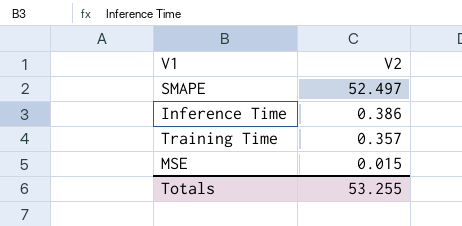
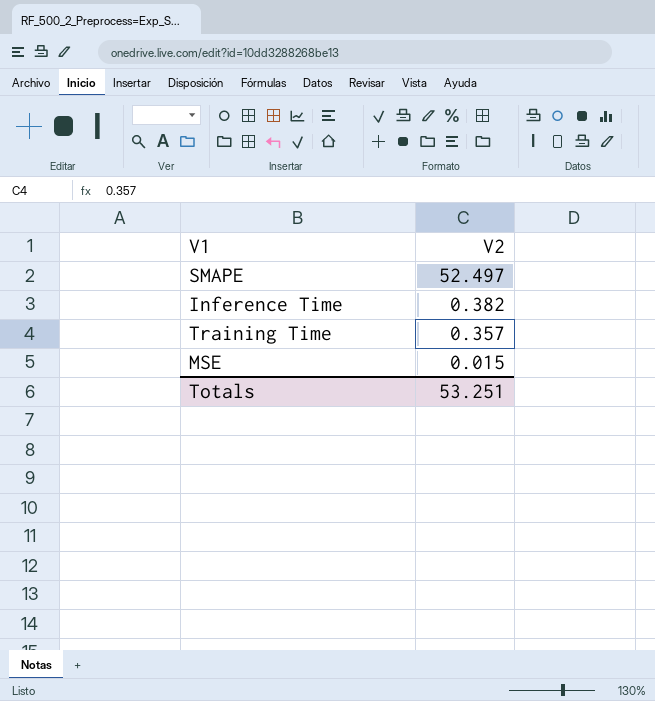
Inference Time | V2: 0.386 -> 0.382
Totals | V2: 53.255 -> 53.251

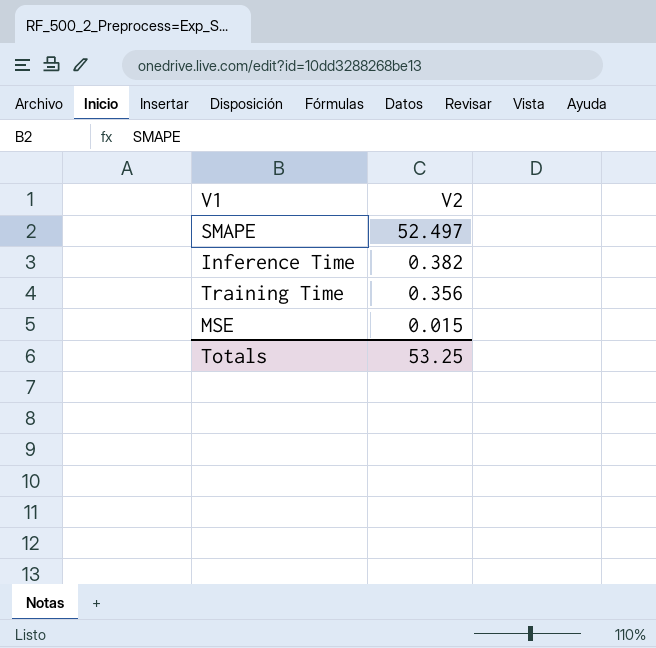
Training Time | V2: 0.357 -> 0.356
Totals | V2: 53.251 -> 53.25

